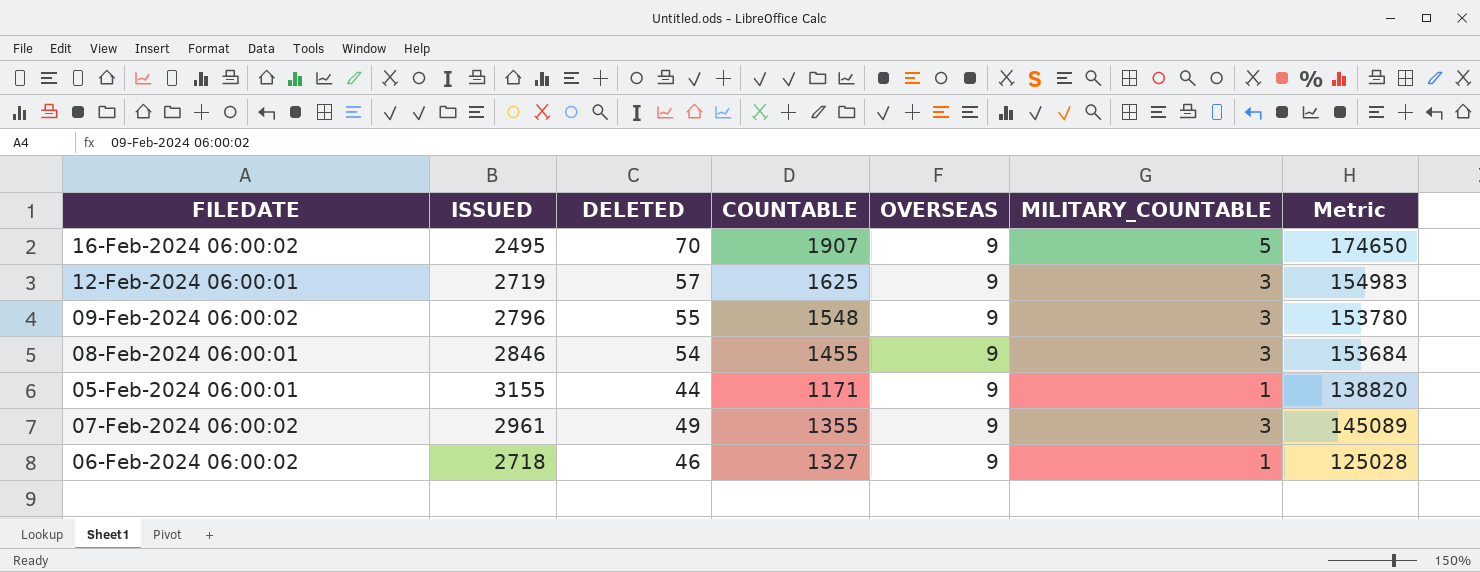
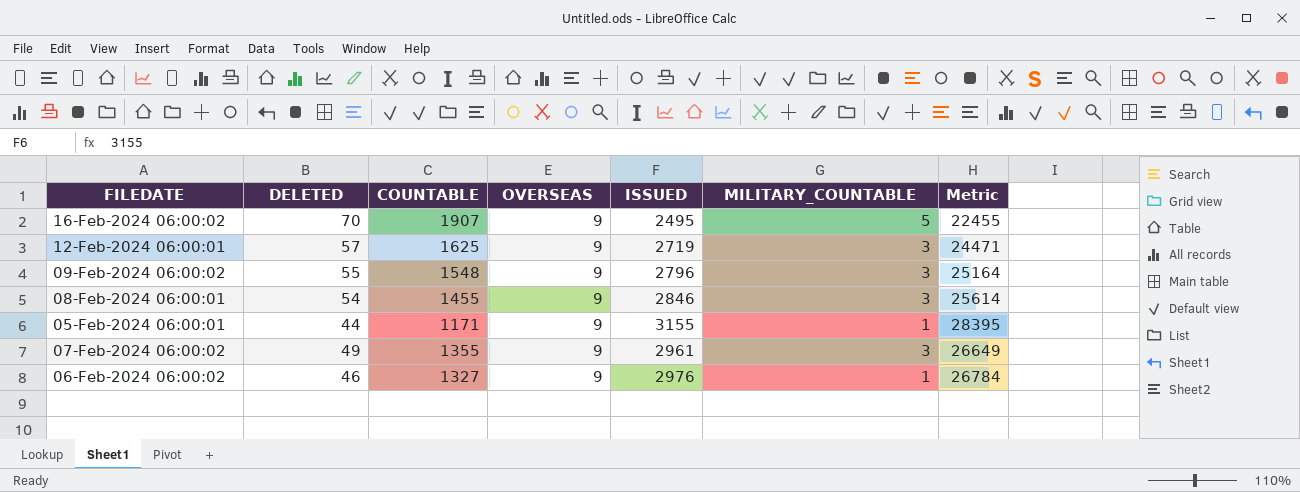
column ISSUED | position: 2 -> 5
column Metric | formula: [ISSUED] * [DELETED] -> [OVERSEAS] * [ISSUED]
06-Feb-2024 06:00:02 | ISSUED: 2718 -> 2976

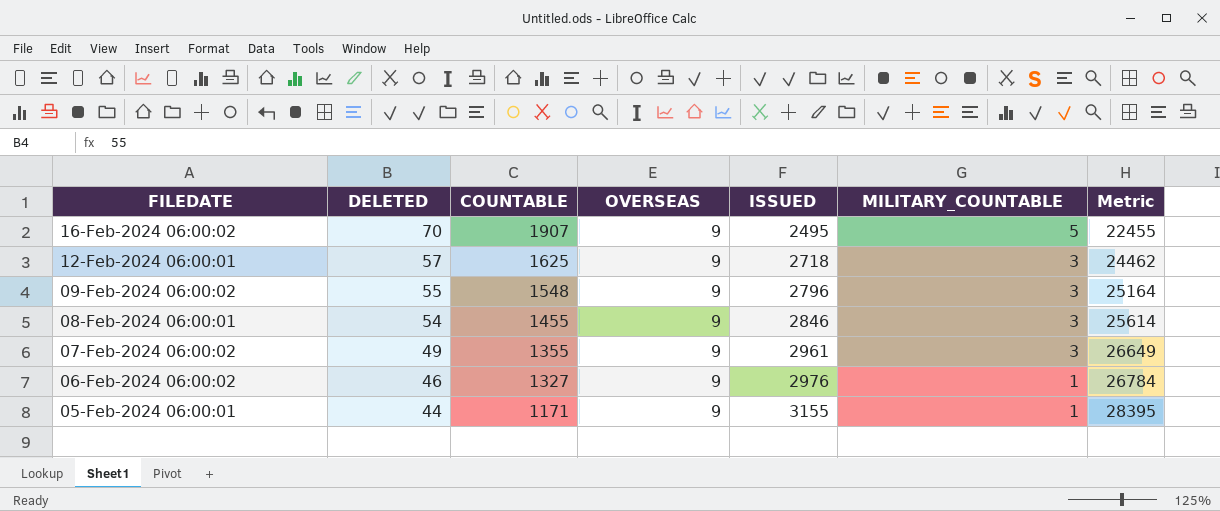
row order: none -> FILEDATE descending
12-Feb-2024 06:00:01 | ISSUED: 2719 -> 2718
12-Feb-2024 06:00:01 | Metric: 24471 -> 24462

